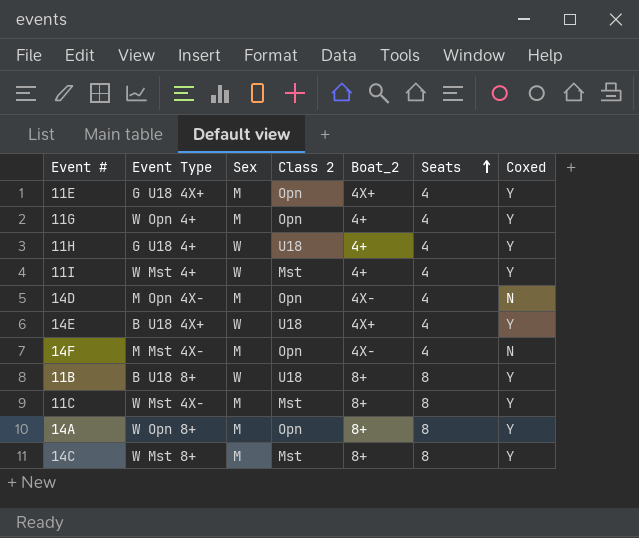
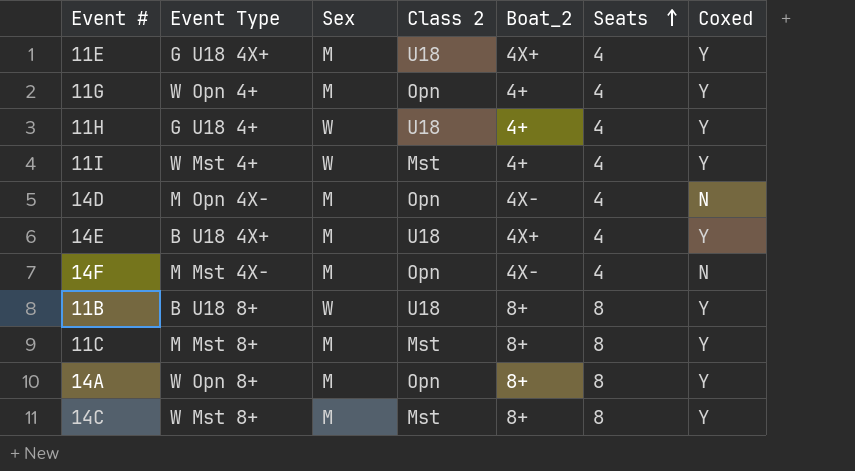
11E | Class 2: Opn -> U18
14E | Sex: W -> M
11C | Event Type: W Mst 4X- -> M Mst 8+

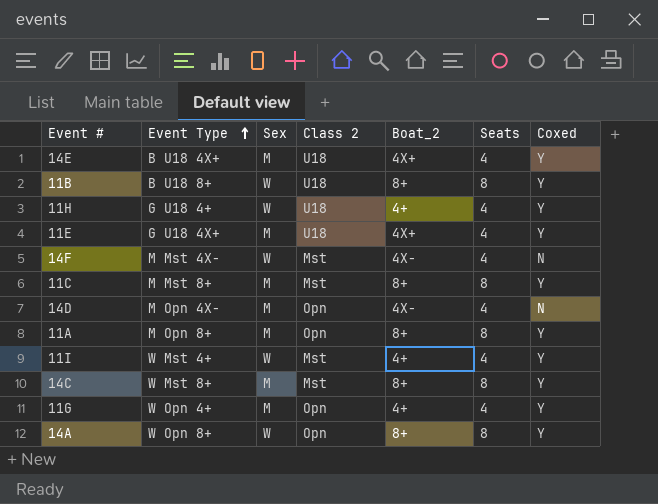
row order: Seats ascending -> Event Type ascending
14F | Sex: M -> W
14F | Class 2: Opn -> Mst
row 11A: none -> M Opn 8+ | M | Opn | 8+ | 8 | Y
14A | Sex: M -> W

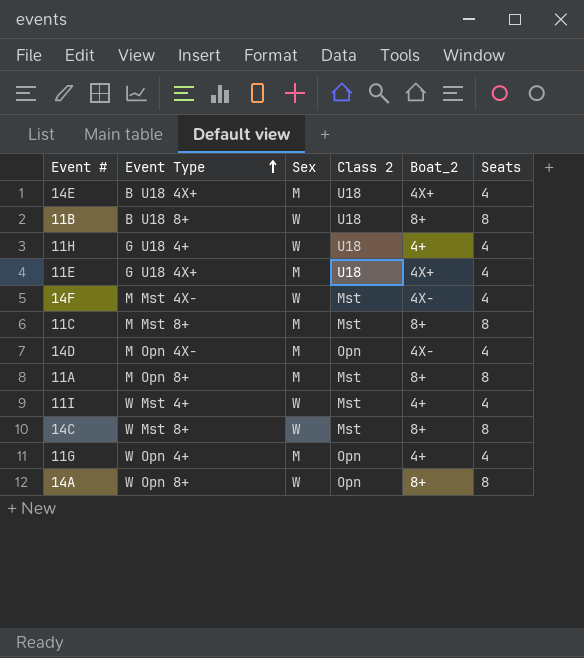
column Coxed | position: 7 -> none
11A | Class 2: Opn -> Mst
14C | Sex: M -> W

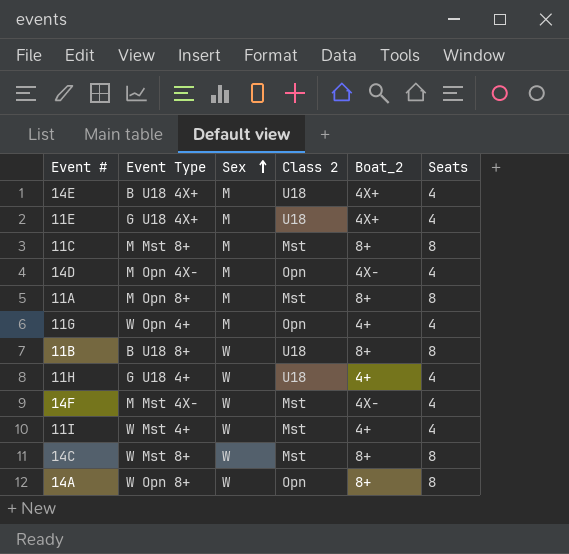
row order: Event Type ascending -> Sex ascending

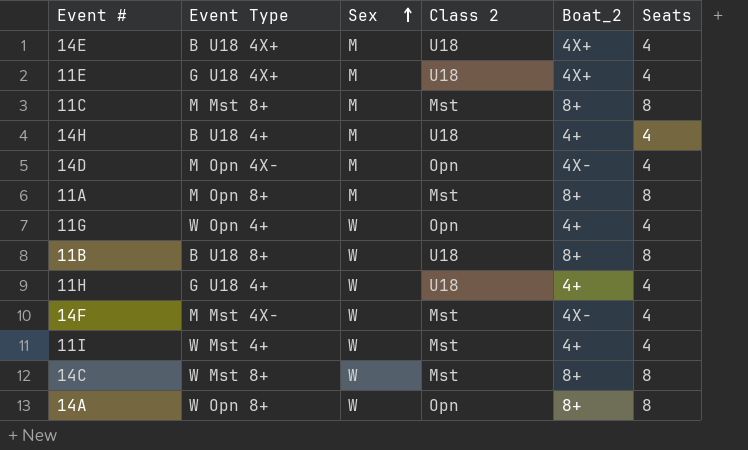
row 14H: none -> B U18 4+ | M | U18 | 4+ | 4
11G | Sex: M -> W

